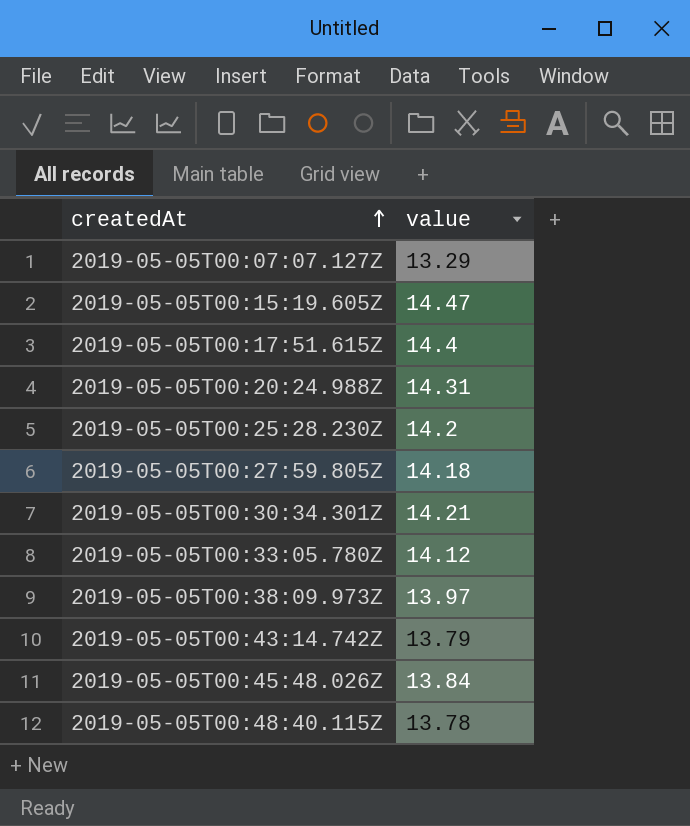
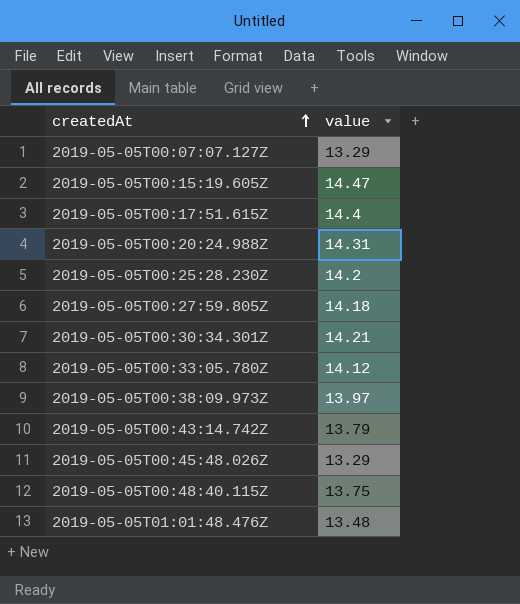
2019-05-05T00:45:48.026Z | value: 13.84 -> 13.29
2019-05-05T00:48:40.115Z | value: 13.78 -> 13.75
row 2019-05-05T01:01:48.476Z: none -> 13.48

